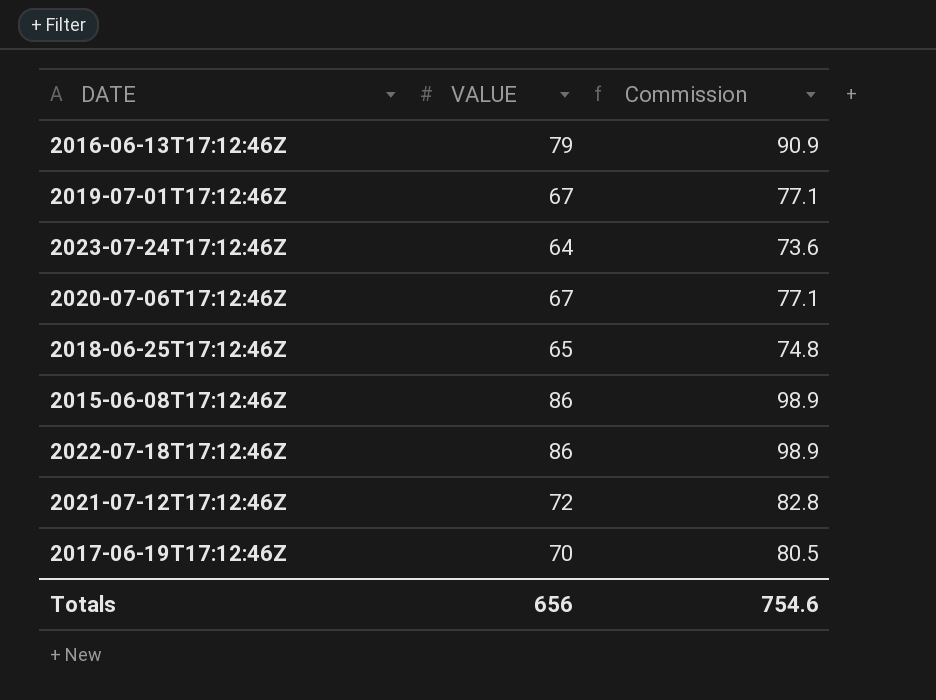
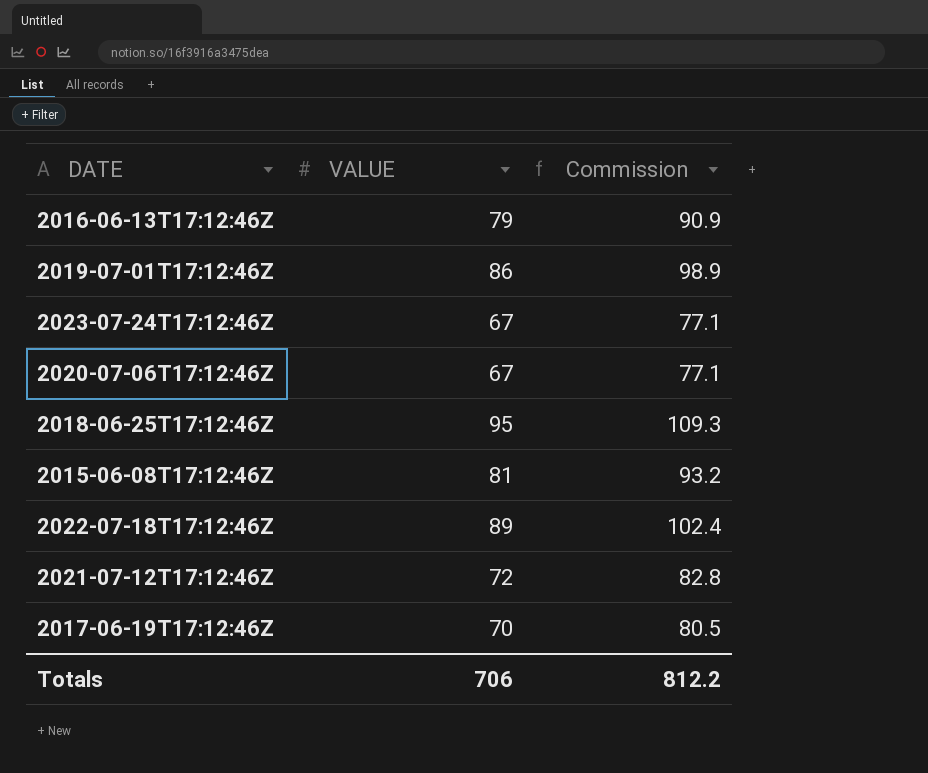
2019-07-01T17:12:46Z | VALUE: 67 -> 86
2019-07-01T17:12:46Z | Commission: 77.1 -> 98.9
2023-07-24T17:12:46Z | VALUE: 64 -> 67
2023-07-24T17:12:46Z | Commission: 73.6 -> 77.1
2018-06-25T17:12:46Z | VALUE: 65 -> 95
2018-06-25T17:12:46Z | Commission: 74.8 -> 109.3
2015-06-08T17:12:46Z | VALUE: 86 -> 81
2015-06-08T17:12:46Z | Commission: 98.9 -> 93.2
2022-07-18T17:12:46Z | VALUE: 86 -> 89
2022-07-18T17:12:46Z | Commission: 98.9 -> 102.4
Totals | VALUE: 656 -> 706
Totals | Commission: 754.6 -> 812.2

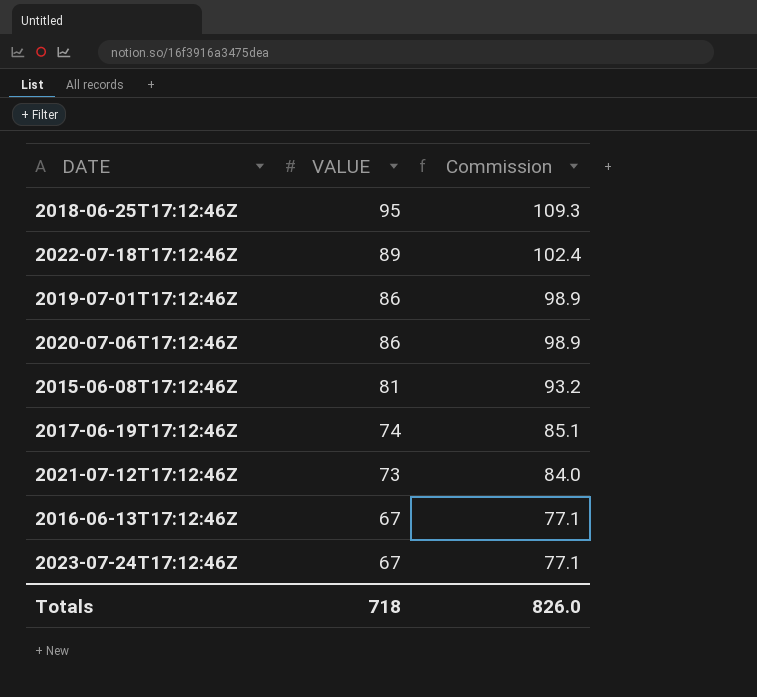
row order: none -> VALUE descending
2020-07-06T17:12:46Z | VALUE: 67 -> 86
2020-07-06T17:12:46Z | Commission: 77.1 -> 98.9
2017-06-19T17:12:46Z | VALUE: 70 -> 74
2017-06-19T17:12:46Z | Commission: 80.5 -> 85.1
2021-07-12T17:12:46Z | VALUE: 72 -> 73
2021-07-12T17:12:46Z | Commission: 82.8 -> 84.0
2016-06-13T17:12:46Z | VALUE: 79 -> 67
2016-06-13T17:12:46Z | Commission: 90.9 -> 77.1
Totals | VALUE: 706 -> 718
Totals | Commission: 812.2 -> 826.0

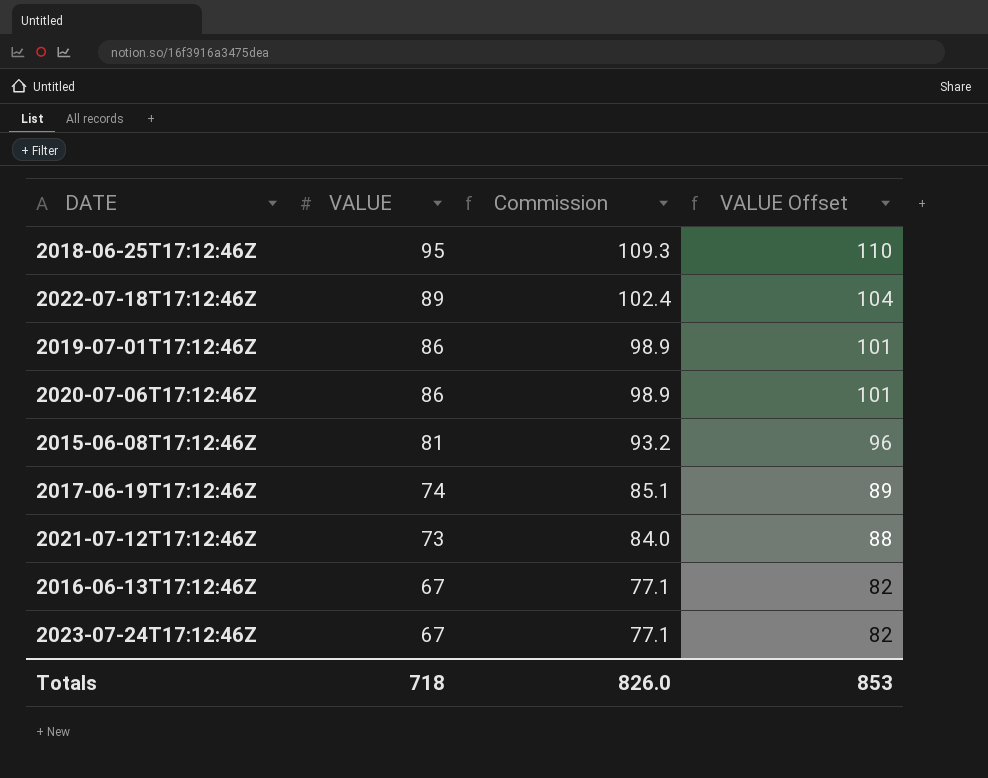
column VALUE Offset | formula: none -> [VALUE] + 15

